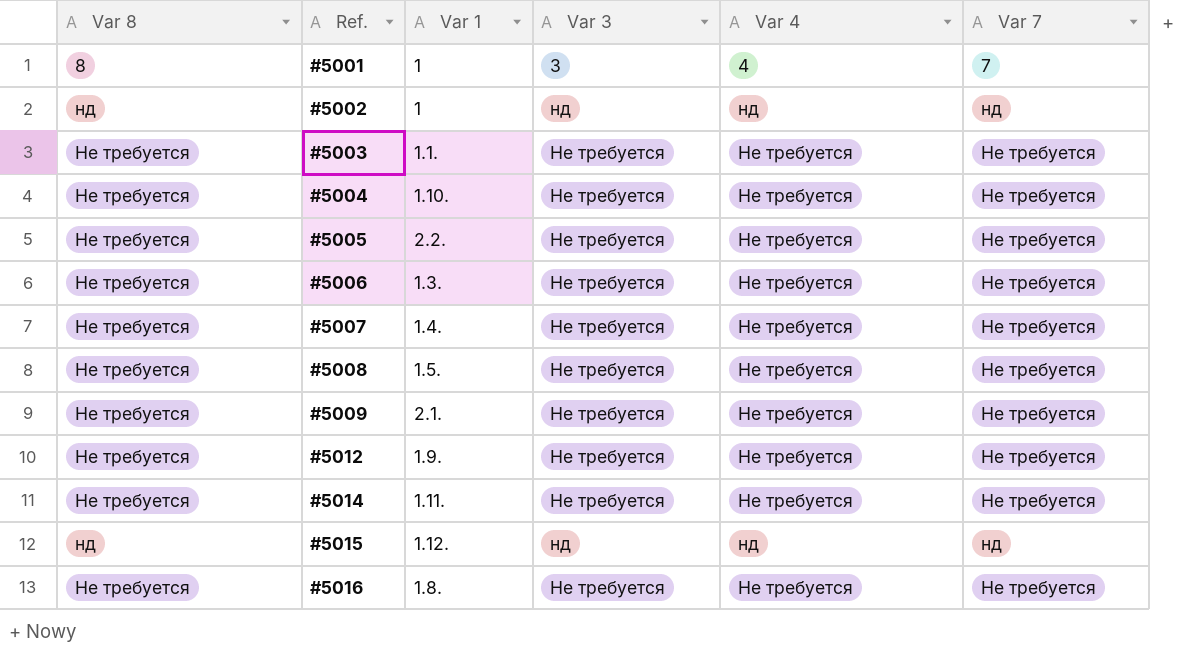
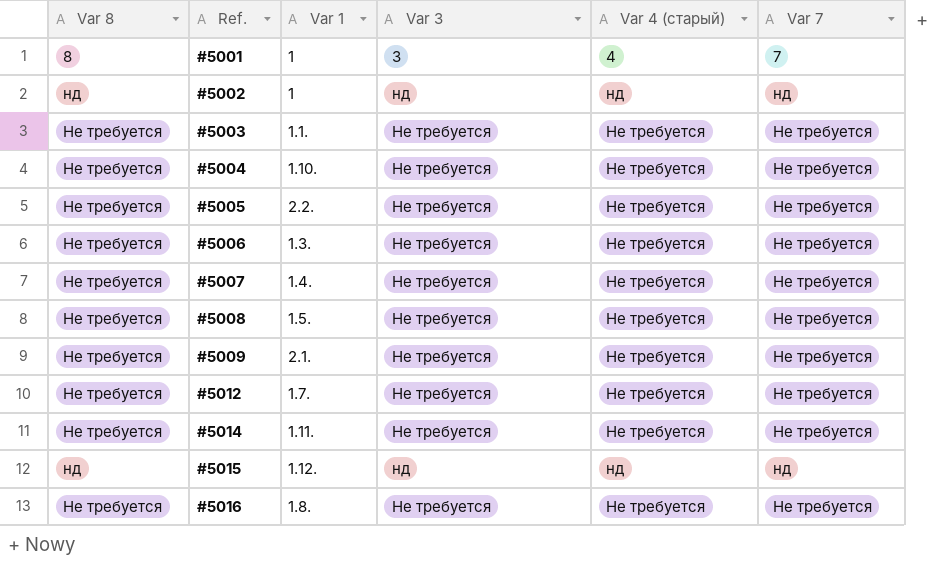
column name: Var 4 -> Var 4 (старый)
#5012 | Var 1: 1.9. -> 1.7.

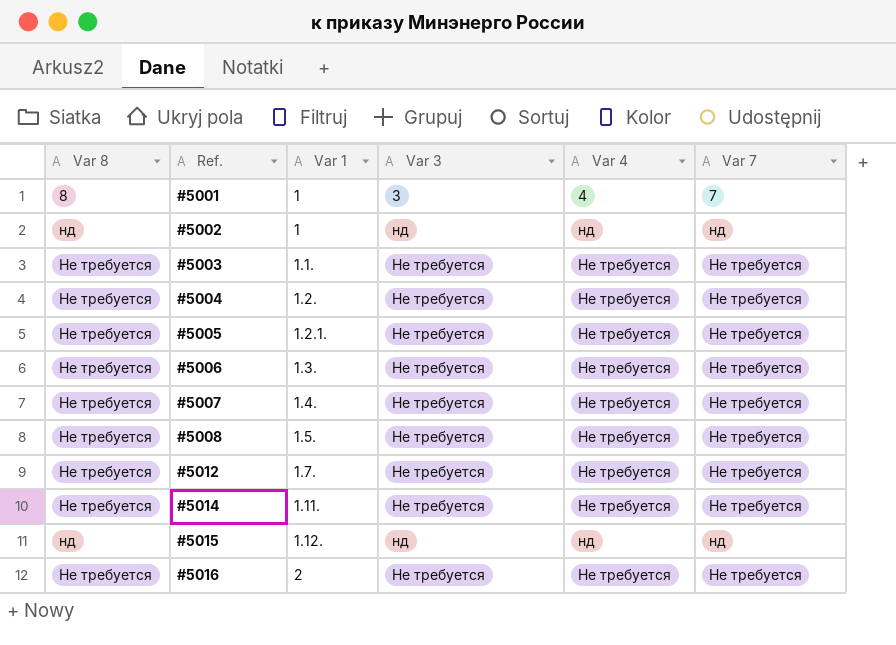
column name: Var 4 (старый) -> Var 4
row #5009: Не требуется | 2.1. | Не требуется | Не требуется | Не требуется -> none
#5004 | Var 1: 1.10. -> 1.2.
#5005 | Var 1: 2.2. -> 1.2.1.
#5016 | Var 1: 1.8. -> 2

